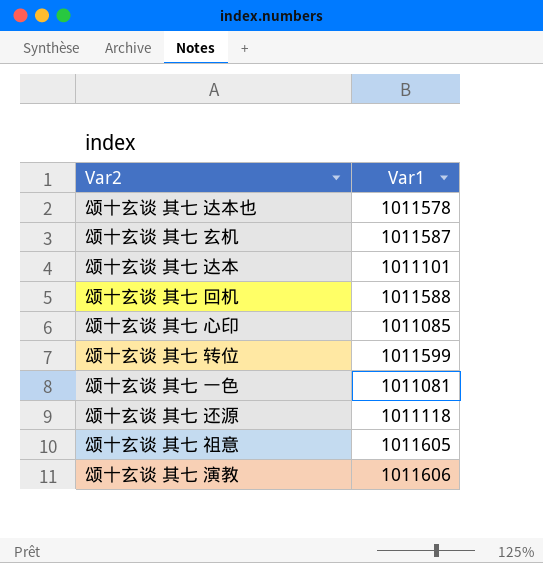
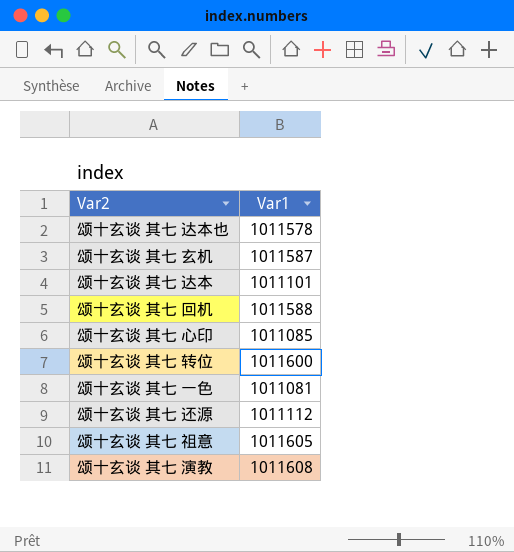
颂十玄谈 其七 转位 | Var1: 1011599 -> 1011600
颂十玄谈 其七 还源 | Var1: 1011118 -> 1011112
颂十玄谈 其七 演教 | Var1: 1011606 -> 1011608

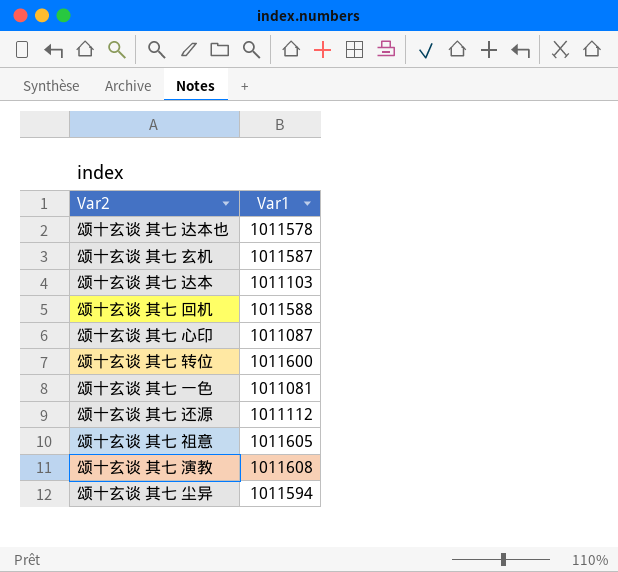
颂十玄谈 其七 达本 | Var1: 1011101 -> 1011103
颂十玄谈 其七 心印 | Var1: 1011085 -> 1011087
row 颂十玄谈 其七 尘异: none -> 1011594

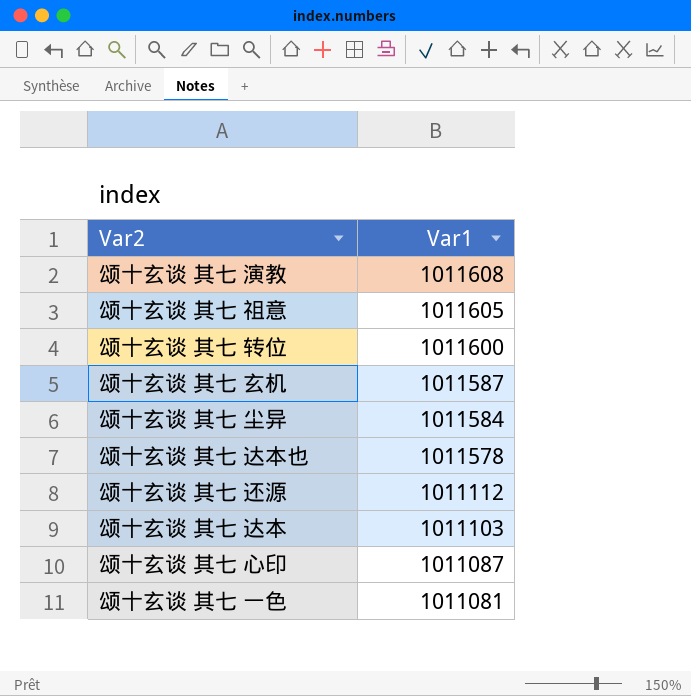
row order: none -> Var1 descending
row 颂十玄谈 其七 回机: 1011588 -> none
颂十玄谈 其七 尘异 | Var1: 1011594 -> 1011584

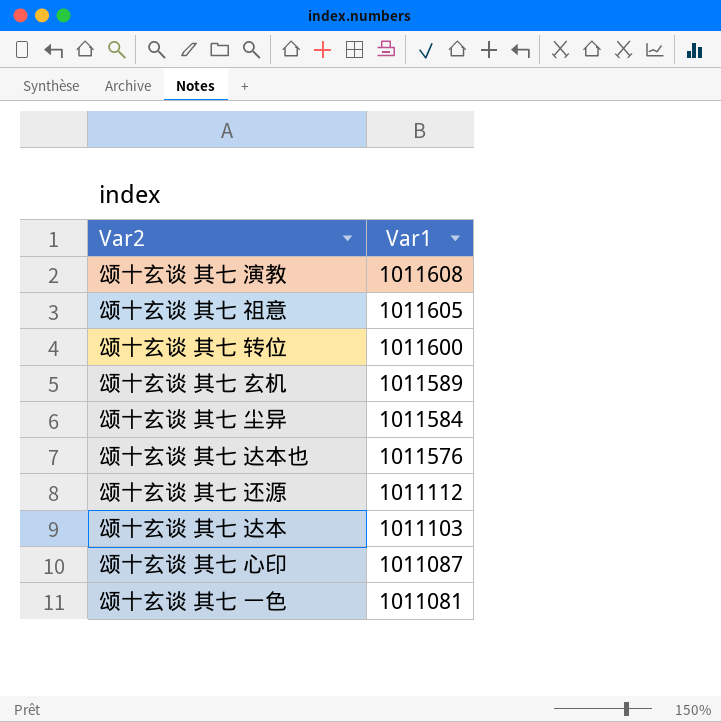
颂十玄谈 其七 玄机 | Var1: 1011587 -> 1011589
颂十玄谈 其七 达本也 | Var1: 1011578 -> 1011576

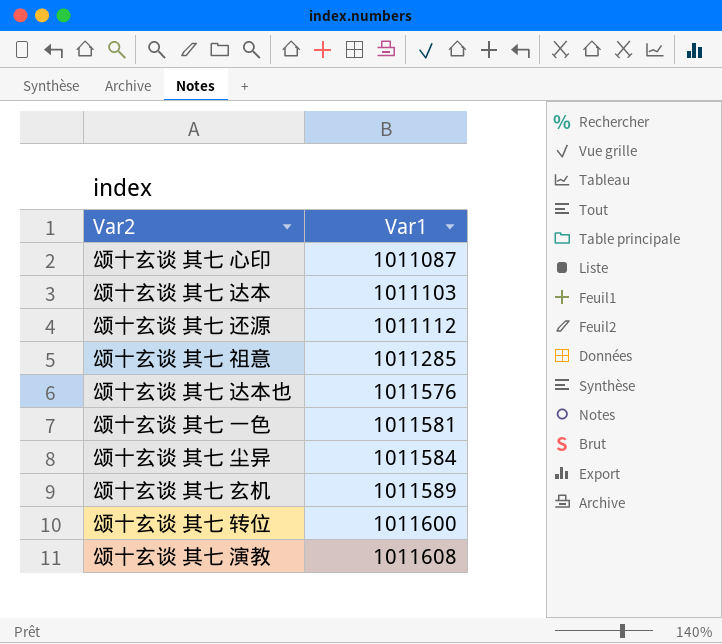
row order: Var1 descending -> Var1 ascending
颂十玄谈 其七 祖意 | Var1: 1011605 -> 1011285
颂十玄谈 其七 一色 | Var1: 1011081 -> 1011581

